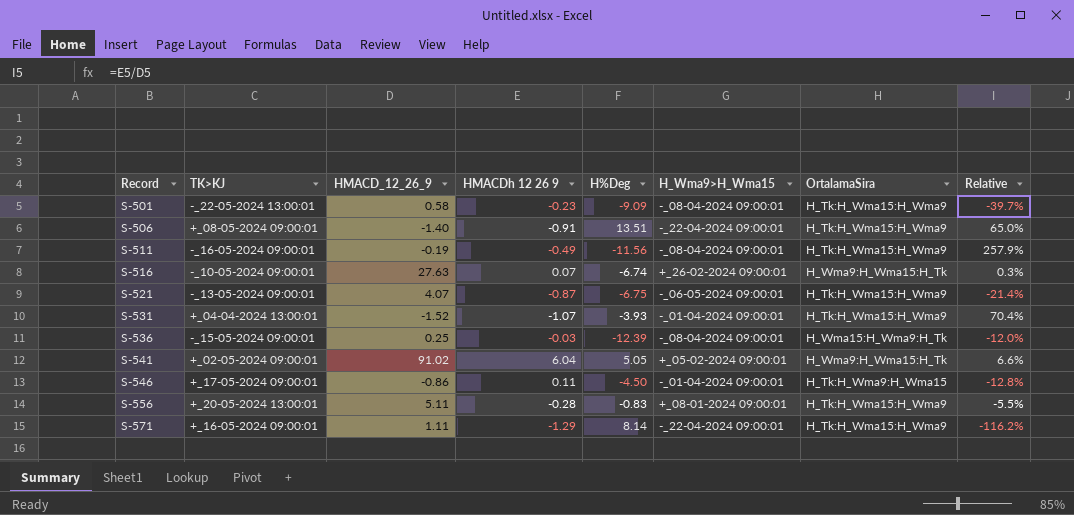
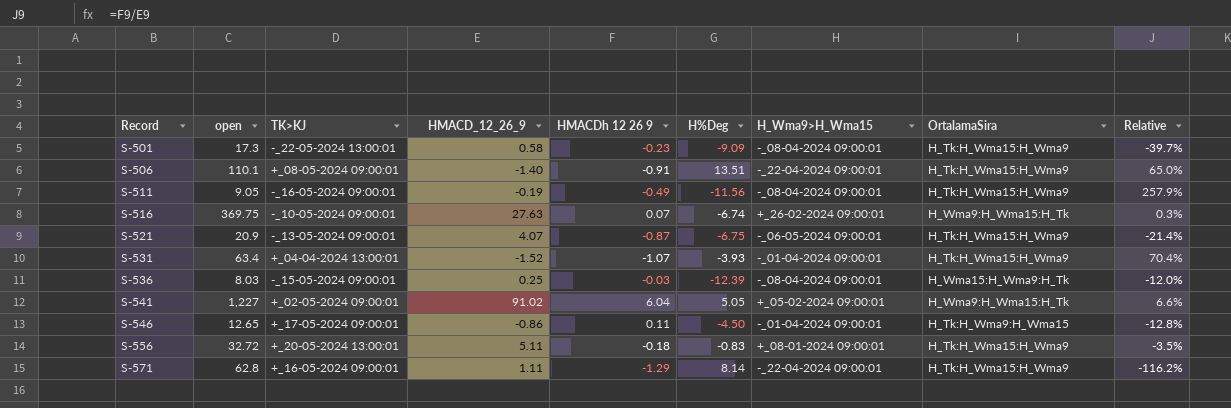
column open | position: none -> 2
S-556 | HMACDh 12 26 9: -0.28 -> -0.18
S-556 | Relative: -5.5% -> -3.5%

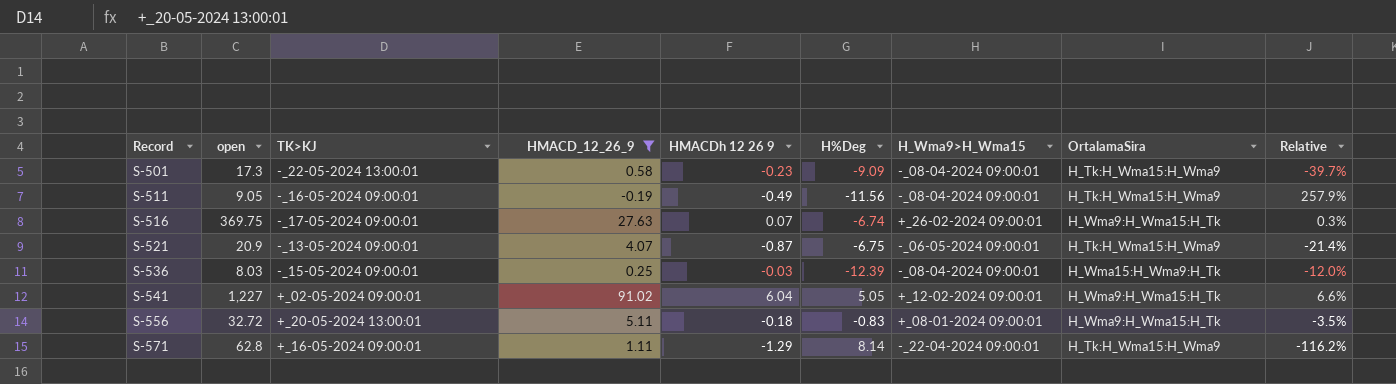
filter: none -> HMACD_12_26_9 >= -0.19
S-516 | TK>KJ: -_10-05-2024 09:00:01 -> -_17-05-2024 09:00:01
S-541 | H_Wma9>H_Wma15: +_05-02-2024 09:00:01 -> +_12-02-2024 09:00:01
S-556 | OrtalamaSira: H_Tk:H_Wma15:H_Wma9 -> H_Wma9:H_Wma15:H_Tk

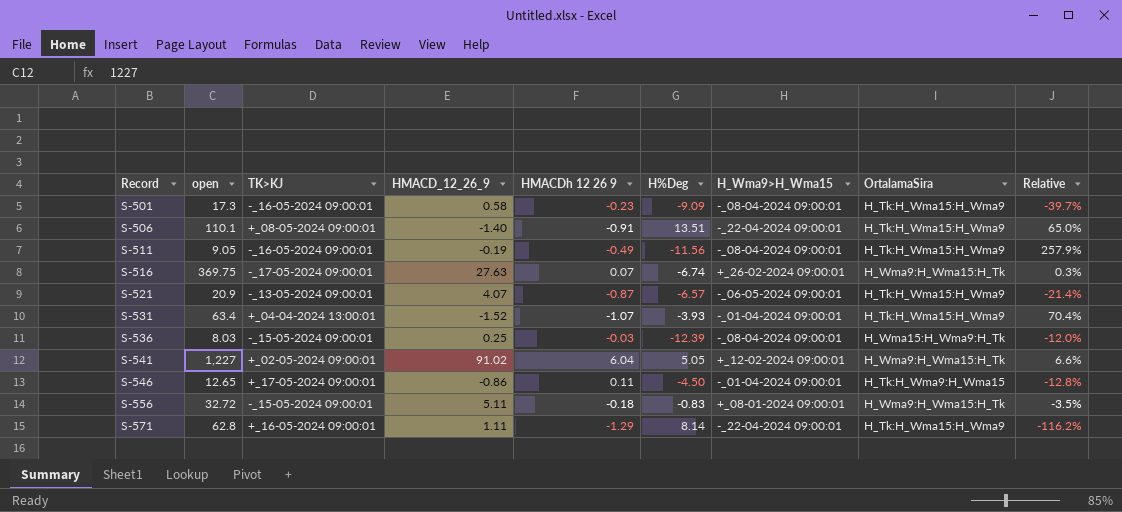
filter: HMACD_12_26_9 >= -0.19 -> none
S-501 | TK>KJ: -_22-05-2024 13:00:01 -> -_16-05-2024 09:00:01
S-521 | H%Deg: -6.75 -> -6.57
S-556 | TK>KJ: +_20-05-2024 13:00:01 -> -_15-05-2024 09:00:01

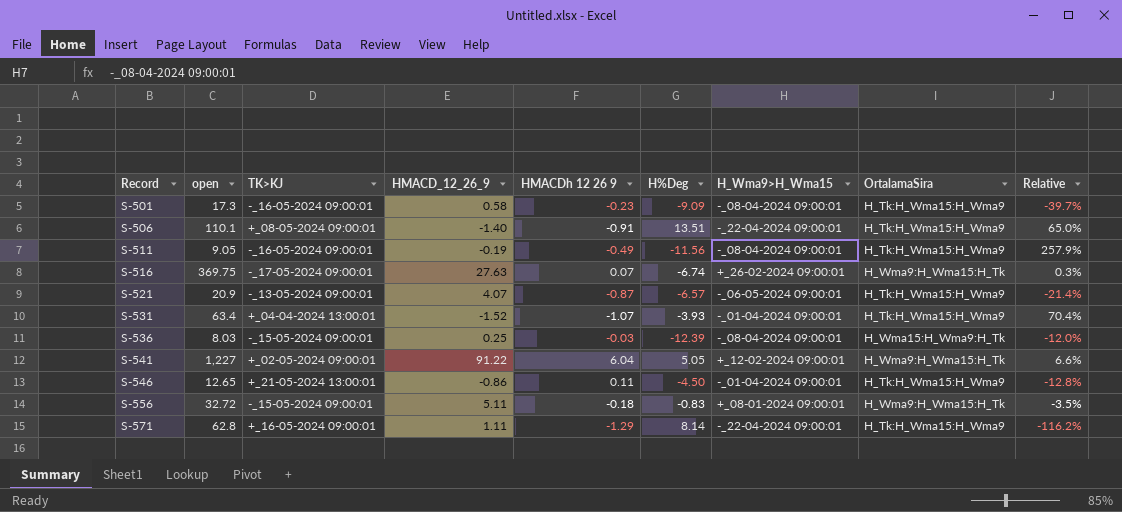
S-541 | HMACD_12_26_9: 91.02 -> 91.22
S-546 | TK>KJ: +_17-05-2024 09:00:01 -> +_21-05-2024 13:00:01
S-546 | OrtalamaSira: H_Tk:H_Wma9:H_Wma15 -> H_Tk:H_Wma15:H_Wma9

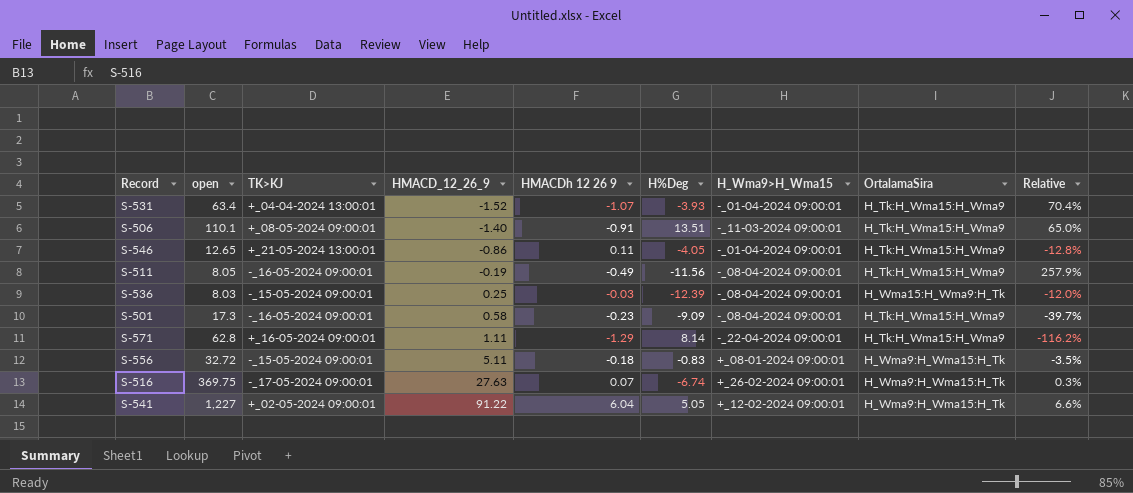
row order: Record ascending -> HMACD_12_26_9 ascending
row S-521: 20.9 | -_13-05-2024 09:00:01 | 4.07 | -0.87 | -6.57 | -_06-05-2024 09:00:01 | H_Tk:H_Wma15:H_Wma9 | -21.4% -> none
S-506 | H_Wma9>H_Wma15: -_22-04-2024 09:00:01 -> -_11-03-2024 09:00:01
S-546 | H%Deg: -4.50 -> -4.05
S-511 | open: 9.05 -> 8.05

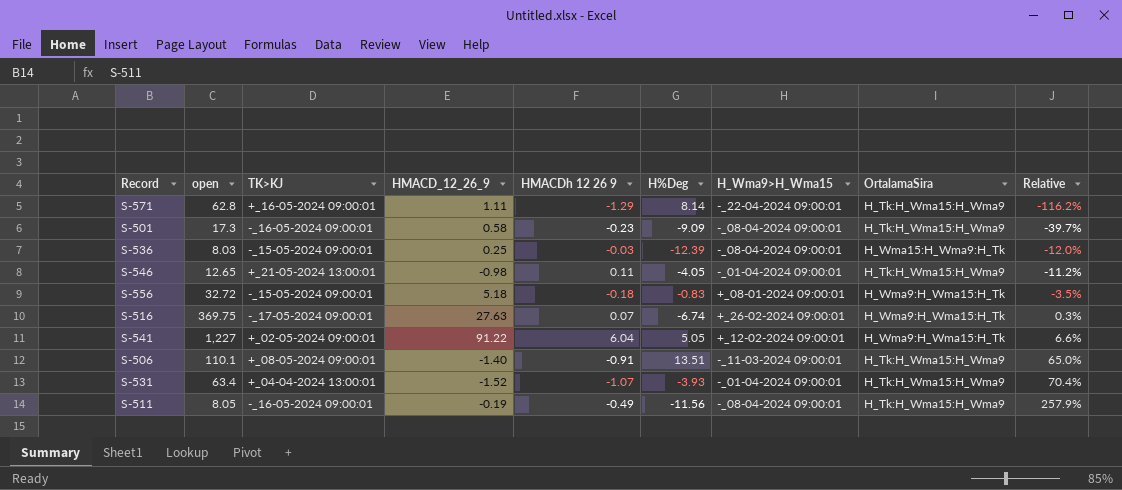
row order: HMACD_12_26_9 ascending -> Relative ascending
S-546 | HMACD_12_26_9: -0.86 -> -0.98
S-546 | Relative: -12.8% -> -11.2%
S-556 | HMACD_12_26_9: 5.11 -> 5.18

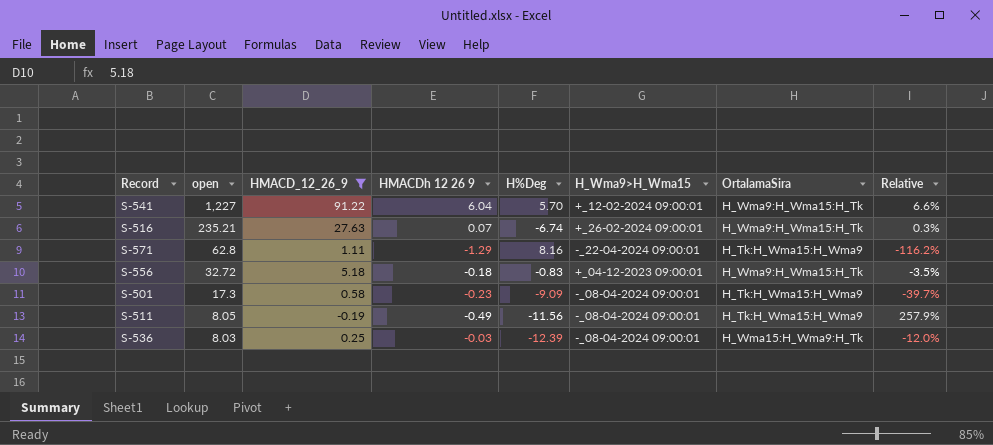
filter: none -> HMACD_12_26_9 >= -0.19
row order: Relative ascending -> open descending
column TK>KJ | position: 3 -> none
S-541 | H%Deg: 5.05 -> 5.70
S-516 | open: 369.75 -> 235.21
S-571 | H%Deg: 8.14 -> 8.16
S-556 | H_Wma9>H_Wma15: +_08-01-2024 09:00:01 -> +_04-12-2023 09:00:01

